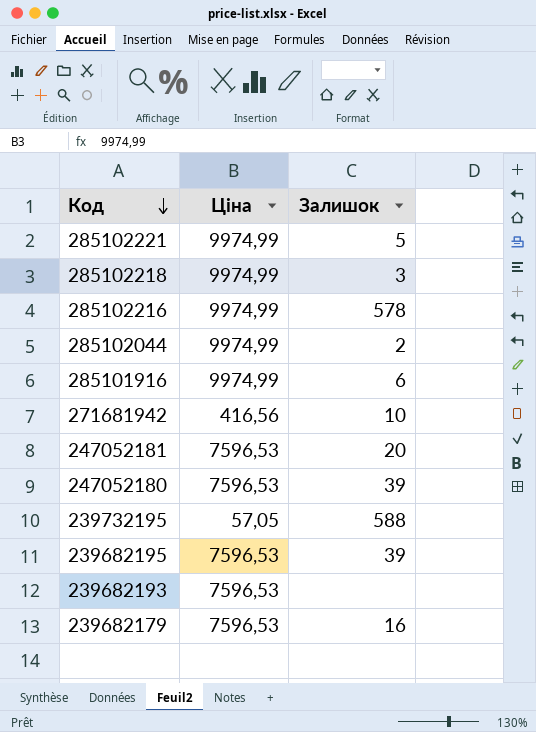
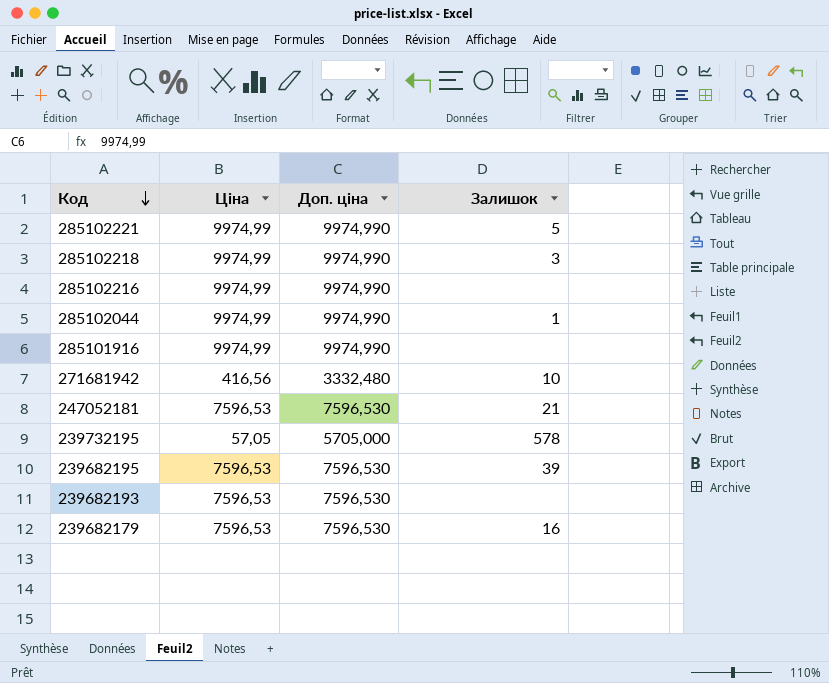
column Доп. ціна | position: none -> 3
row 247052180: 7596,53 | 39 -> none
285102216 | Залишок: 578 -> none
285102044 | Залишок: 2 -> 1
285101916 | Залишок: 6 -> none
247052181 | Залишок: 20 -> 21
239732195 | Залишок: 588 -> 578

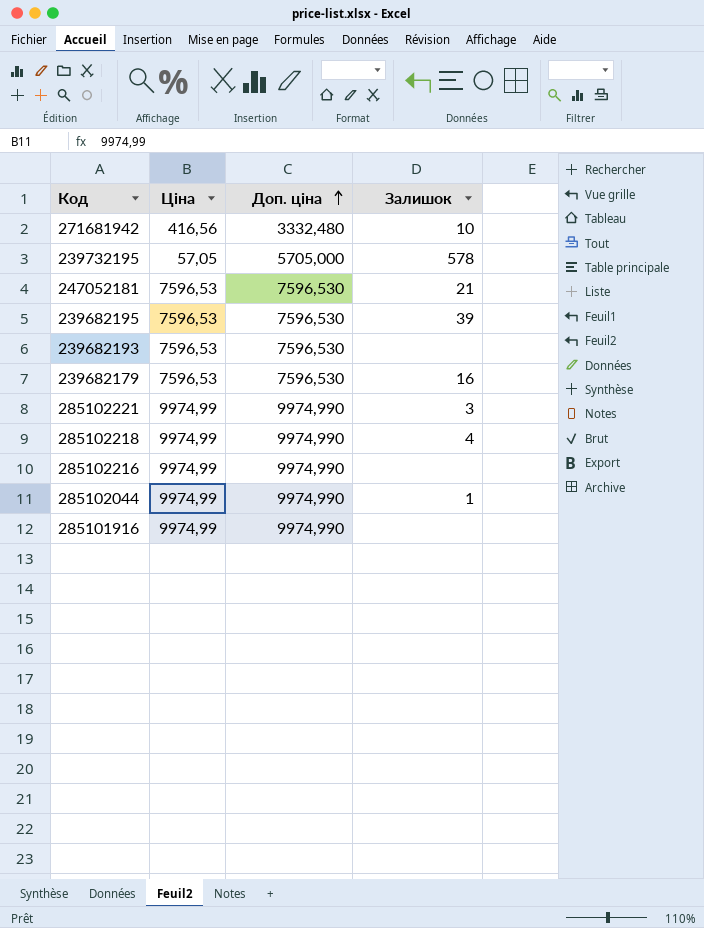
row order: Код descending -> Доп. ціна ascending
285102221 | Залишок: 5 -> 3
285102218 | Залишок: 3 -> 4

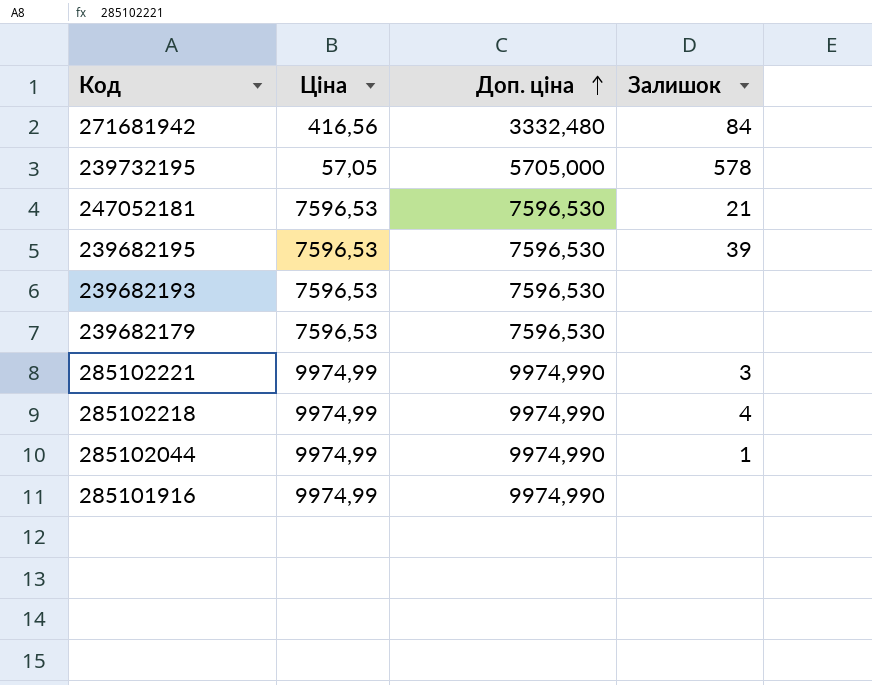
row 285102216: 9974,99 | 9974,990 | none -> none
271681942 | Залишок: 10 -> 84
239682179 | Залишок: 16 -> none

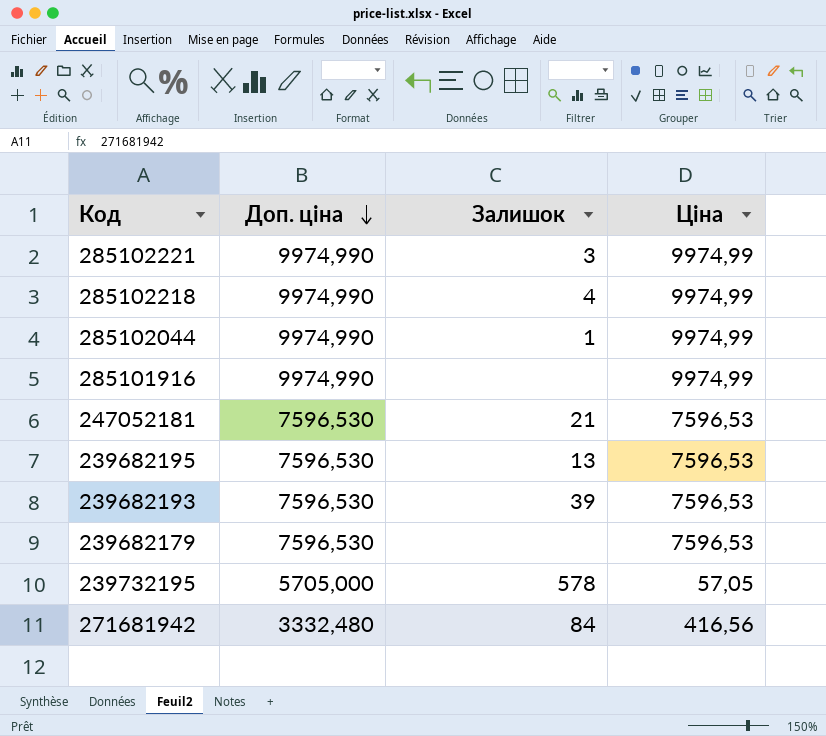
row order: Доп. ціна ascending -> Доп. ціна descending
column Ціна | position: 2 -> 4
239682195 | Залишок: 39 -> 13
239682193 | Залишок: none -> 39

